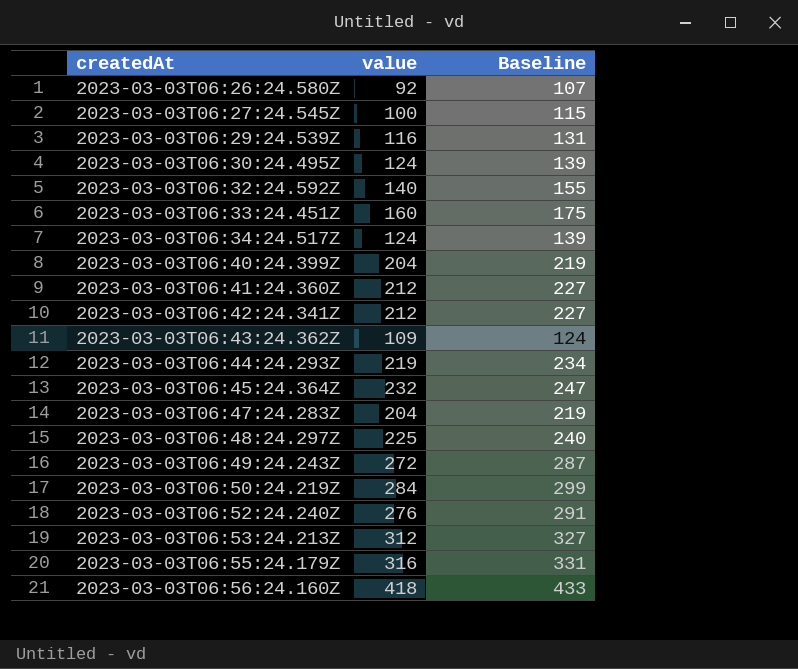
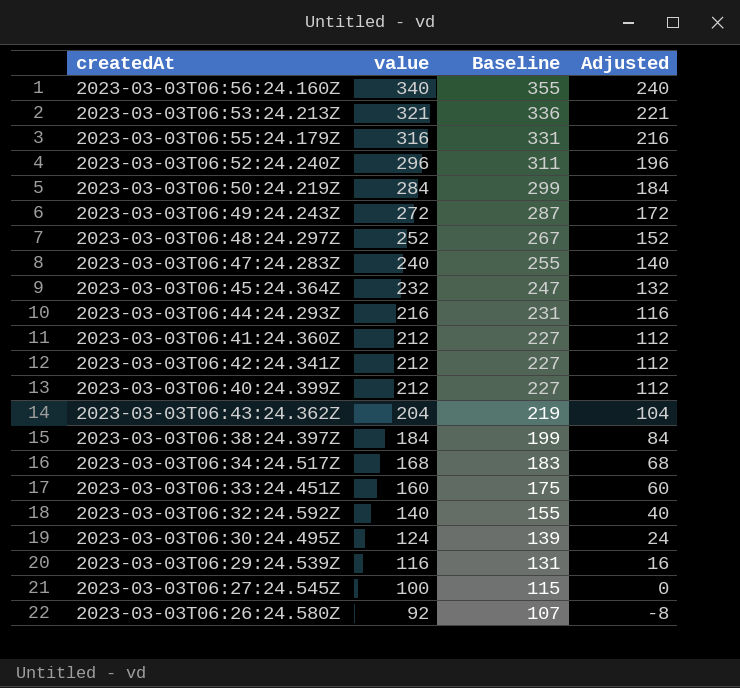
row order: createdAt ascending -> value descending
column Adjusted | formula: none -> [value] - 100
2023-03-03T06:56:24.160Z | value: 418 -> 340
2023-03-03T06:56:24.160Z | Baseline: 433 -> 355
2023-03-03T06:53:24.213Z | value: 312 -> 321
2023-03-03T06:53:24.213Z | Baseline: 327 -> 336
2023-03-03T06:52:24.240Z | value: 276 -> 296
2023-03-03T06:52:24.240Z | Baseline: 291 -> 311
2023-03-03T06:48:24.297Z | value: 225 -> 252
2023-03-03T06:48:24.297Z | Baseline: 240 -> 267
2023-03-03T06:47:24.283Z | value: 204 -> 240
2023-03-03T06:47:24.283Z | Baseline: 219 -> 255
2023-03-03T06:44:24.293Z | value: 219 -> 216
2023-03-03T06:44:24.293Z | Baseline: 234 -> 231
2023-03-03T06:40:24.399Z | value: 204 -> 212
2023-03-03T06:40:24.399Z | Baseline: 219 -> 227
2023-03-03T06:43:24.362Z | value: 109 -> 204
2023-03-03T06:43:24.362Z | Baseline: 124 -> 219
row 2023-03-03T06:38:24.397Z: none -> 184 | 199 | 84
2023-03-03T06:34:24.517Z | value: 124 -> 168
2023-03-03T06:34:24.517Z | Baseline: 139 -> 183

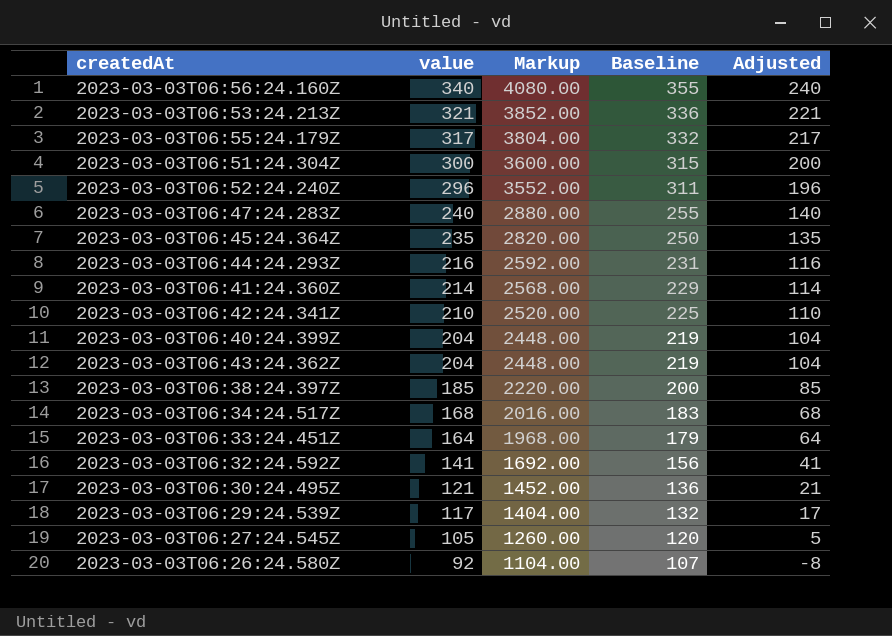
column Markup | formula: none -> [value] * 12
row 2023-03-03T06:50:24.219Z: 284 | 299 | 184 -> none
row 2023-03-03T06:49:24.243Z: 272 | 287 | 172 -> none
row 2023-03-03T06:48:24.297Z: 252 | 267 | 152 -> none
2023-03-03T06:55:24.179Z | value: 316 -> 317
2023-03-03T06:55:24.179Z | Baseline: 331 -> 332
2023-03-03T06:55:24.179Z | Adjusted: 216 -> 217
row 2023-03-03T06:51:24.304Z: none -> 300 | 3600.00 | 315 | 200
2023-03-03T06:45:24.364Z | value: 232 -> 235
2023-03-03T06:45:24.364Z | Baseline: 247 -> 250
2023-03-03T06:45:24.364Z | Adjusted: 132 -> 135
2023-03-03T06:41:24.360Z | value: 212 -> 214
2023-03-03T06:41:24.360Z | Baseline: 227 -> 229
2023-03-03T06:41:24.360Z | Adjusted: 112 -> 114
2023-03-03T06:42:24.341Z | value: 212 -> 210
2023-03-03T06:42:24.341Z | Baseline: 227 -> 225
2023-03-03T06:42:24.341Z | Adjusted: 112 -> 110
2023-03-03T06:40:24.399Z | value: 212 -> 204
2023-03-03T06:40:24.399Z | Baseline: 227 -> 219
2023-03-03T06:40:24.399Z | Adjusted: 112 -> 104
2023-03-03T06:38:24.397Z | value: 184 -> 185
2023-03-03T06:38:24.397Z | Baseline: 199 -> 200
2023-03-03T06:38:24.397Z | Adjusted: 84 -> 85
2023-03-03T06:33:24.451Z | value: 160 -> 164
2023-03-03T06:33:24.451Z | Baseline: 175 -> 179
2023-03-03T06:33:24.451Z | Adjusted: 60 -> 64
2023-03-03T06:32:24.592Z | value: 140 -> 141
2023-03-03T06:32:24.592Z | Baseline: 155 -> 156
2023-03-03T06:32:24.592Z | Adjusted: 40 -> 41
2023-03-03T06:30:24.495Z | value: 124 -> 121
2023-03-03T06:30:24.495Z | Baseline: 139 -> 136
2023-03-03T06:30:24.495Z | Adjusted: 24 -> 21
2023-03-03T06:29:24.539Z | value: 116 -> 117
2023-03-03T06:29:24.539Z | Baseline: 131 -> 132
2023-03-03T06:29:24.539Z | Adjusted: 16 -> 17
2023-03-03T06:27:24.545Z | value: 100 -> 105
2023-03-03T06:27:24.545Z | Baseline: 115 -> 120
2023-03-03T06:27:24.545Z | Adjusted: 0 -> 5

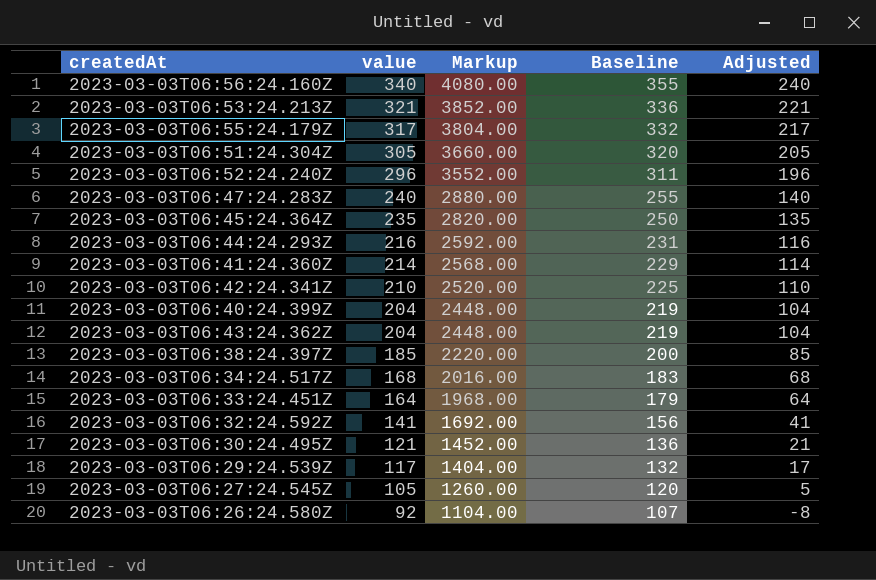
2023-03-03T06:51:24.304Z | value: 300 -> 305
2023-03-03T06:51:24.304Z | Markup: 3600.00 -> 3660.00
2023-03-03T06:51:24.304Z | Baseline: 315 -> 320
2023-03-03T06:51:24.304Z | Adjusted: 200 -> 205

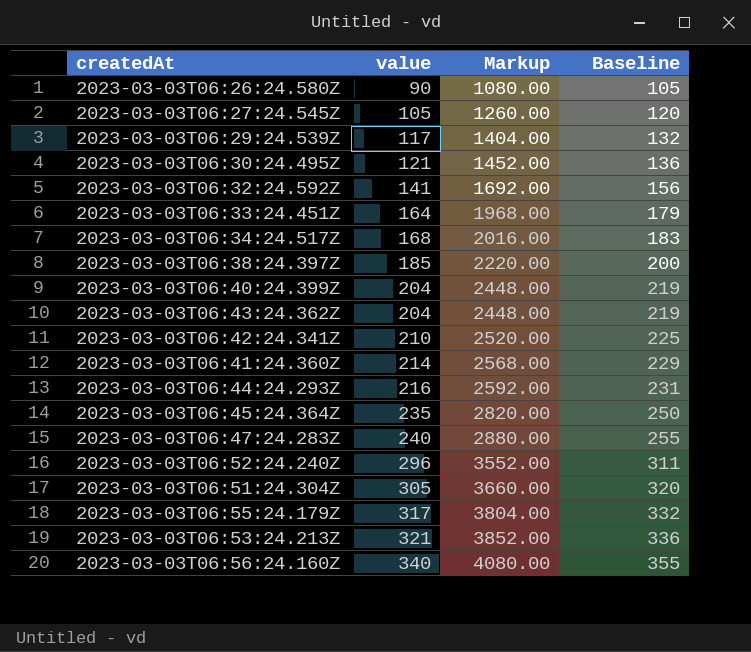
row order: value descending -> value ascending
column Adjusted | formula: [value] - 100 -> none
2023-03-03T06:26:24.580Z | value: 92 -> 90
2023-03-03T06:26:24.580Z | Markup: 1104.00 -> 1080.00
2023-03-03T06:26:24.580Z | Baseline: 107 -> 105

